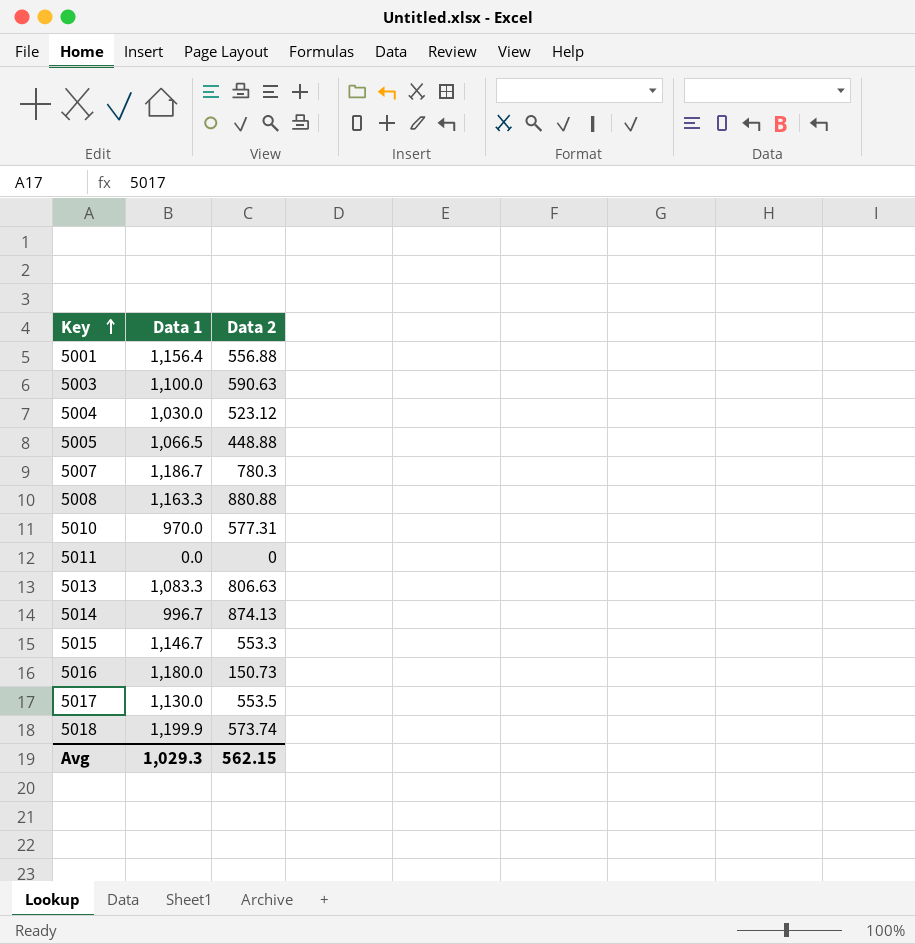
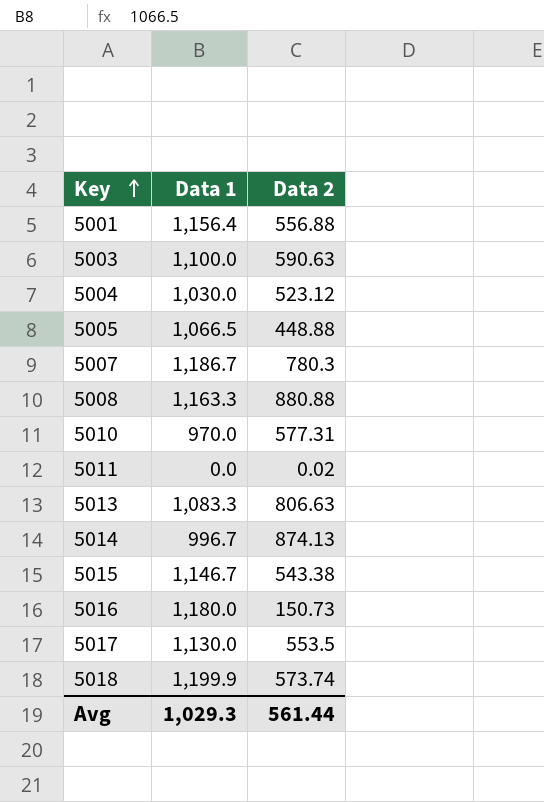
5011 | Data 2: 0 -> 0.02
5015 | Data 2: 553.3 -> 543.38
Avg | Data 2: 562.15 -> 561.44

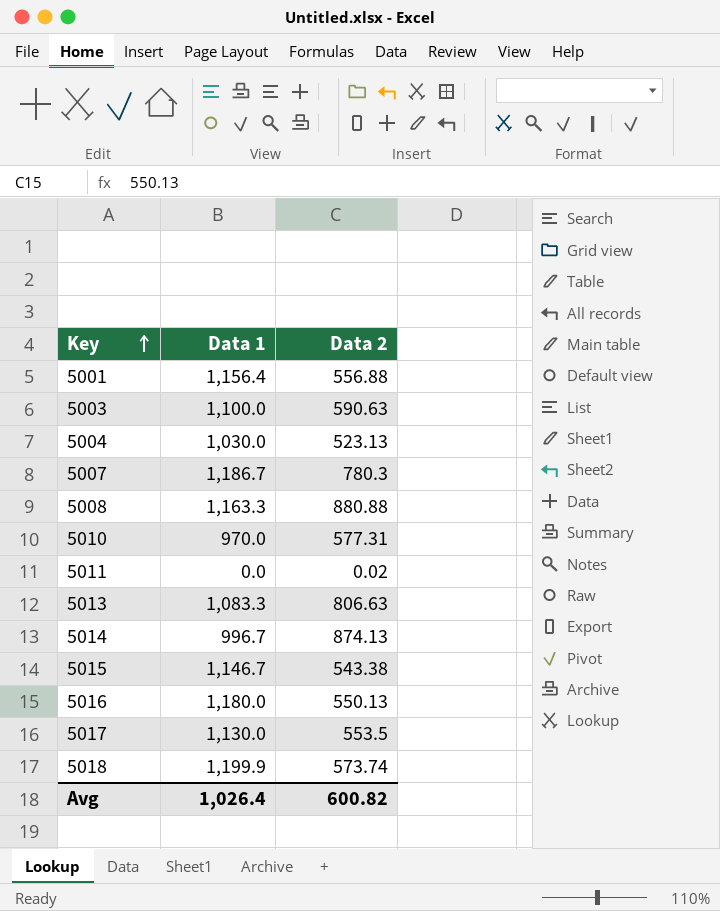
row 5005: 1,066.5 | 448.88 -> none
5004 | Data 2: 523.12 -> 523.13
5016 | Data 2: 150.73 -> 550.13
Avg | Data 1: 1,029.3 -> 1,026.4
Avg | Data 2: 561.44 -> 600.82

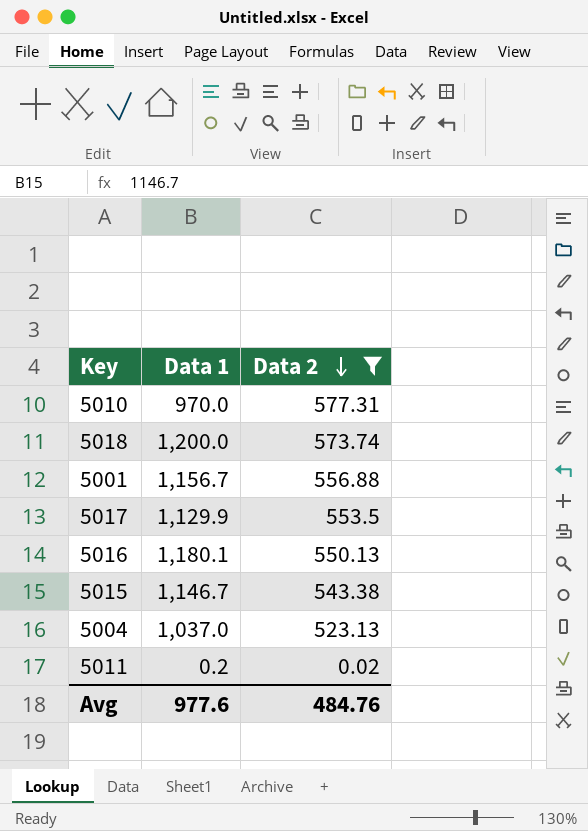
filter: none -> Data 2 <= 577.31
row order: Key ascending -> Data 2 descending
5018 | Data 1: 1,199.9 -> 1,200.0
5001 | Data 1: 1,156.4 -> 1,156.7
5017 | Data 1: 1,130.0 -> 1,129.9
5016 | Data 1: 1,180.0 -> 1,180.1
5004 | Data 1: 1,030.0 -> 1,037.0
5011 | Data 1: 0.0 -> 0.2
Avg | Data 1: 1,026.4 -> 977.6
Avg | Data 2: 600.82 -> 484.76

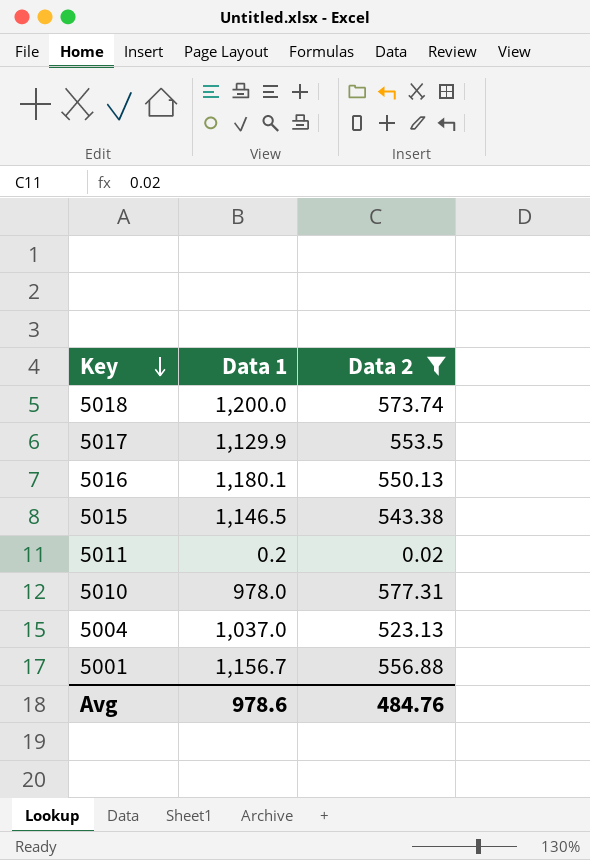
row order: Data 2 descending -> Key descending
5015 | Data 1: 1,146.7 -> 1,146.5
5010 | Data 1: 970.0 -> 978.0
Avg | Data 1: 977.6 -> 978.6

